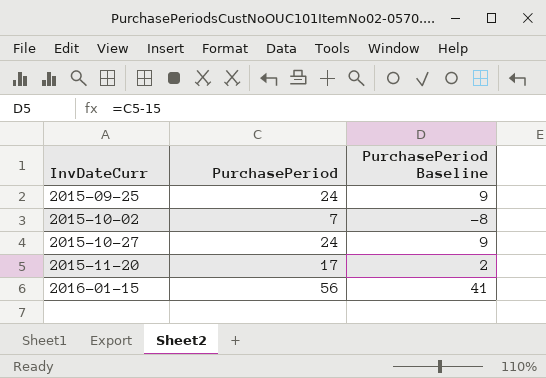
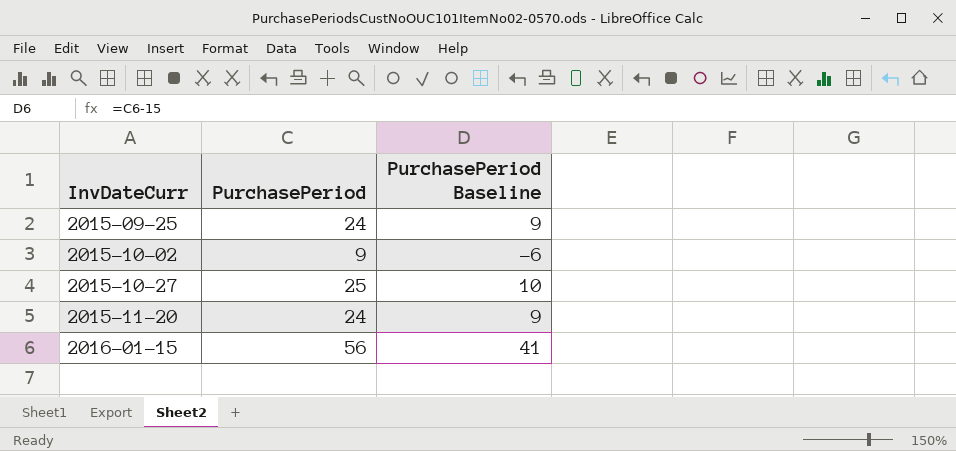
2015-10-02 | PurchasePeriod: 7 -> 9
2015-10-02 | PurchasePeriod Baseline: -8 -> -6
2015-10-27 | PurchasePeriod: 24 -> 25
2015-10-27 | PurchasePeriod Baseline: 9 -> 10
2015-11-20 | PurchasePeriod: 17 -> 24
2015-11-20 | PurchasePeriod Baseline: 2 -> 9

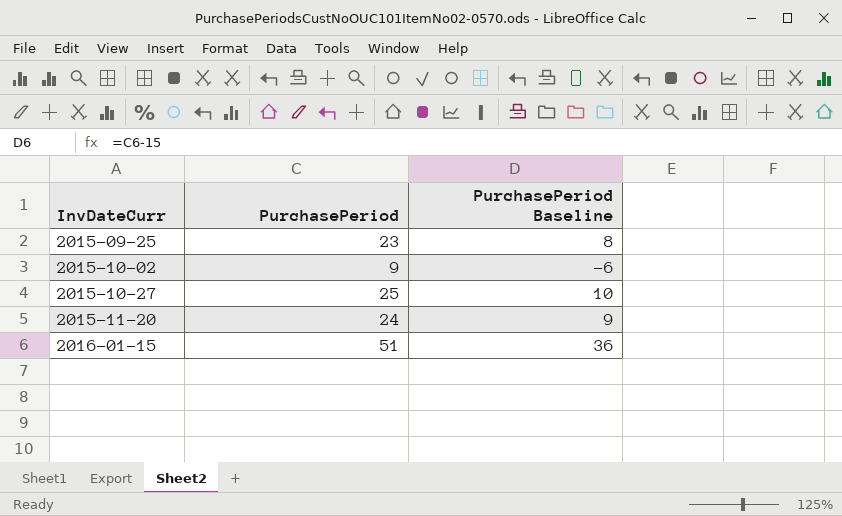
2015-09-25 | PurchasePeriod: 24 -> 23
2015-09-25 | PurchasePeriod Baseline: 9 -> 8
2016-01-15 | PurchasePeriod: 56 -> 51
2016-01-15 | PurchasePeriod Baseline: 41 -> 36

